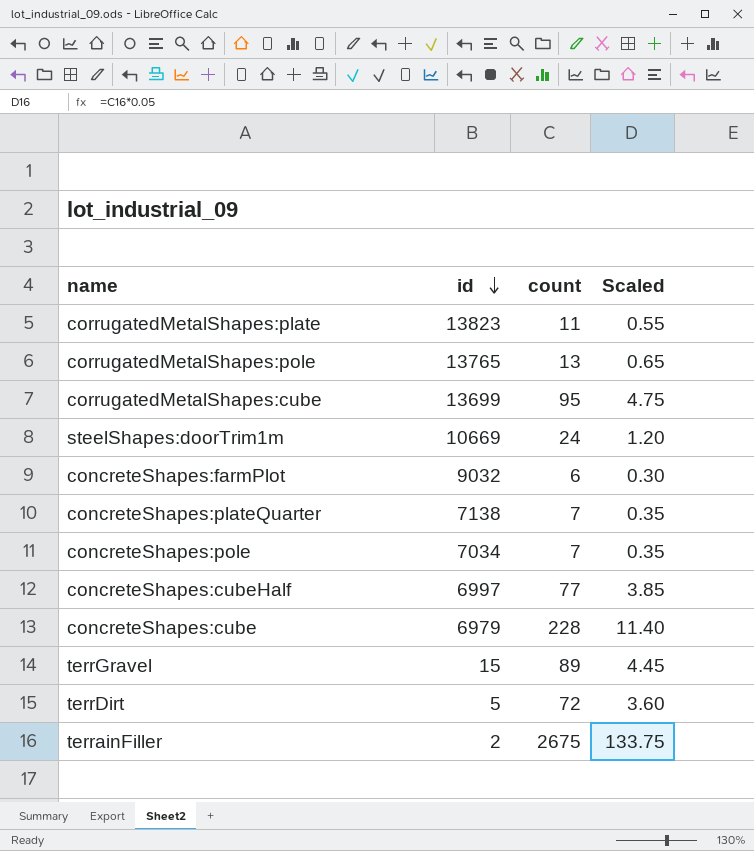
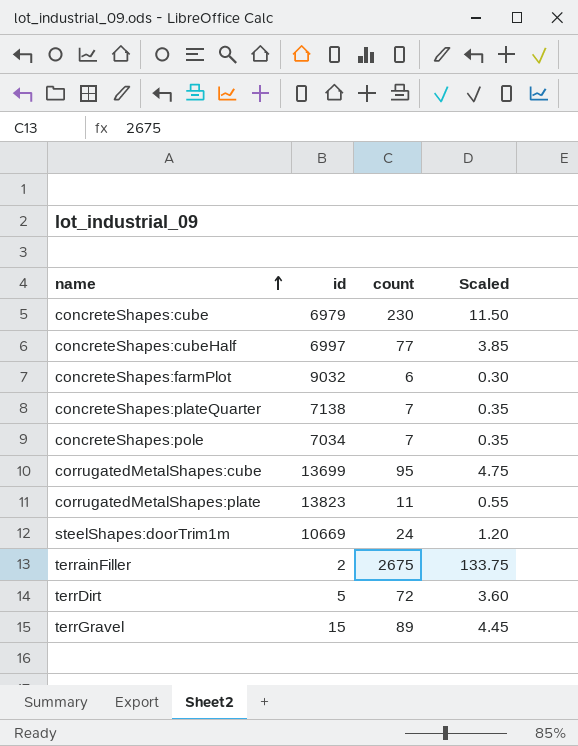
row order: id descending -> name ascending
row corrugatedMetalShapes:pole: 13765 | 13 | 0.65 -> none
concreteShapes:cube | count: 228 -> 230
concreteShapes:cube | Scaled: 11.40 -> 11.50

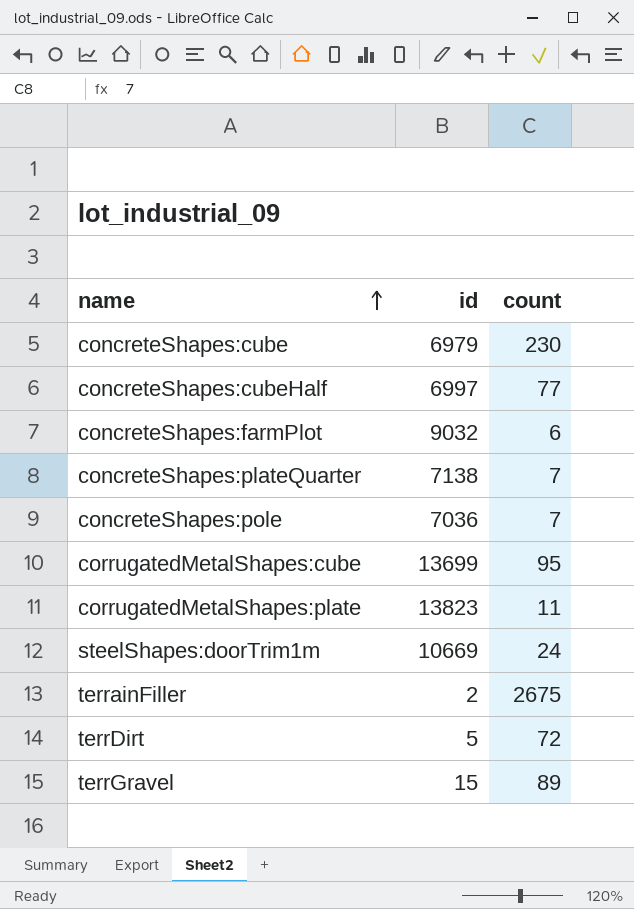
column Scaled | formula: [count] * 0.05 -> none
concreteShapes:pole | id: 7034 -> 7036

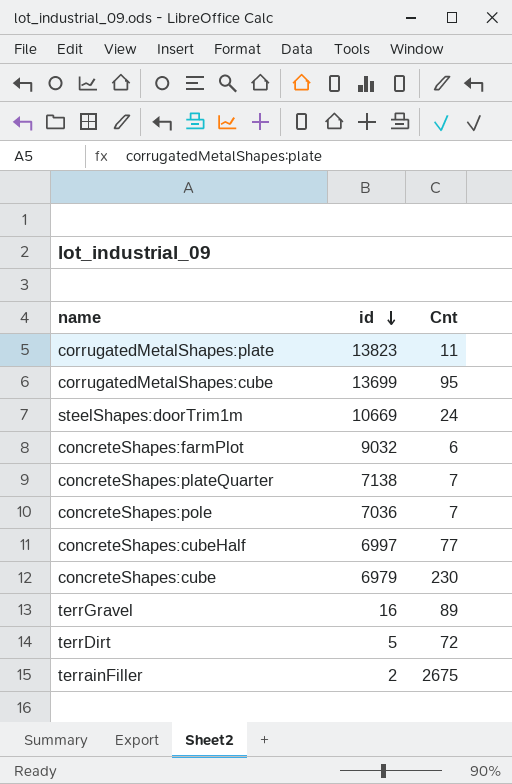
row order: name ascending -> id descending
column name: count -> Cnt
terrGravel | id: 15 -> 16

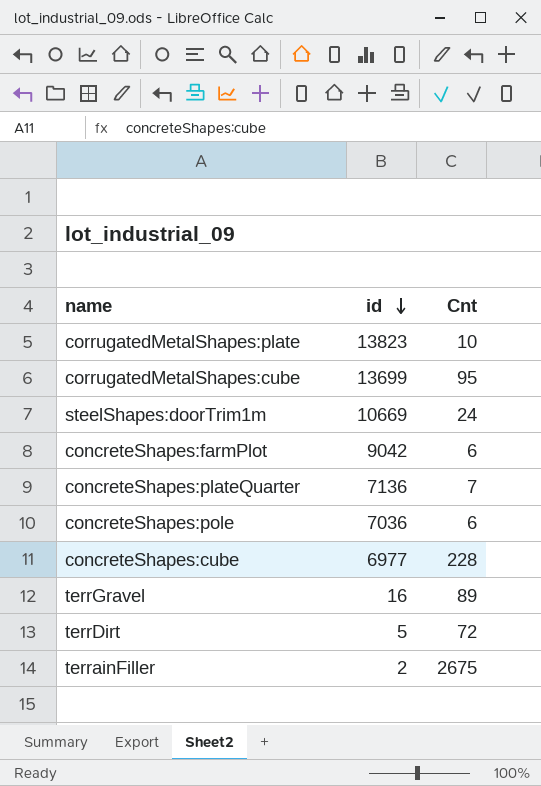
row concreteShapes:cubeHalf: 6997 | 77 -> none
corrugatedMetalShapes:plate | Cnt: 11 -> 10
concreteShapes:farmPlot | id: 9032 -> 9042
concreteShapes:plateQuarter | id: 7138 -> 7136
concreteShapes:pole | Cnt: 7 -> 6
concreteShapes:cube | id: 6979 -> 6977
concreteShapes:cube | Cnt: 230 -> 228

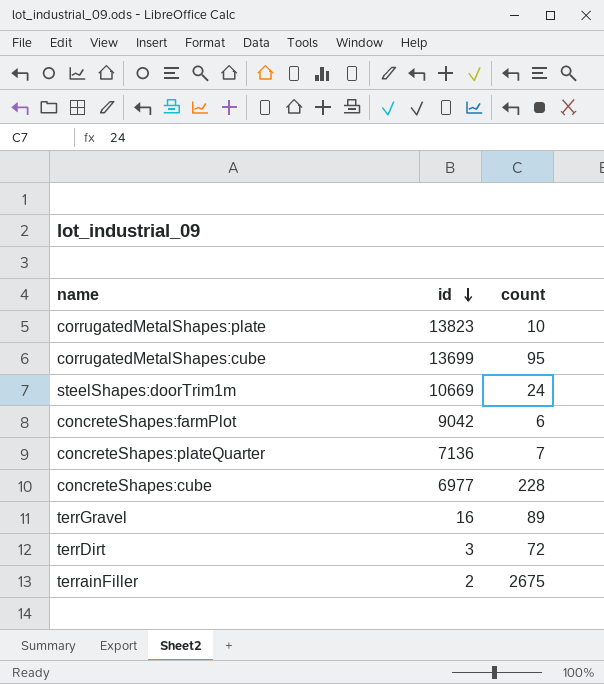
column name: Cnt -> count
row concreteShapes:pole: 7036 | 6 -> none
terrDirt | id: 5 -> 3

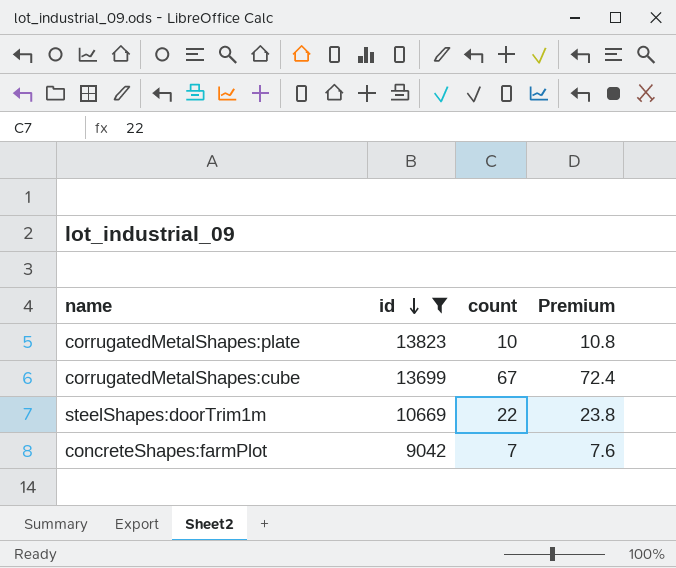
filter: none -> id >= 9042
column Premium | formula: none -> [count] * 1.08
corrugatedMetalShapes:cube | count: 95 -> 67
steelShapes:doorTrim1m | count: 24 -> 22
concreteShapes:farmPlot | count: 6 -> 7

